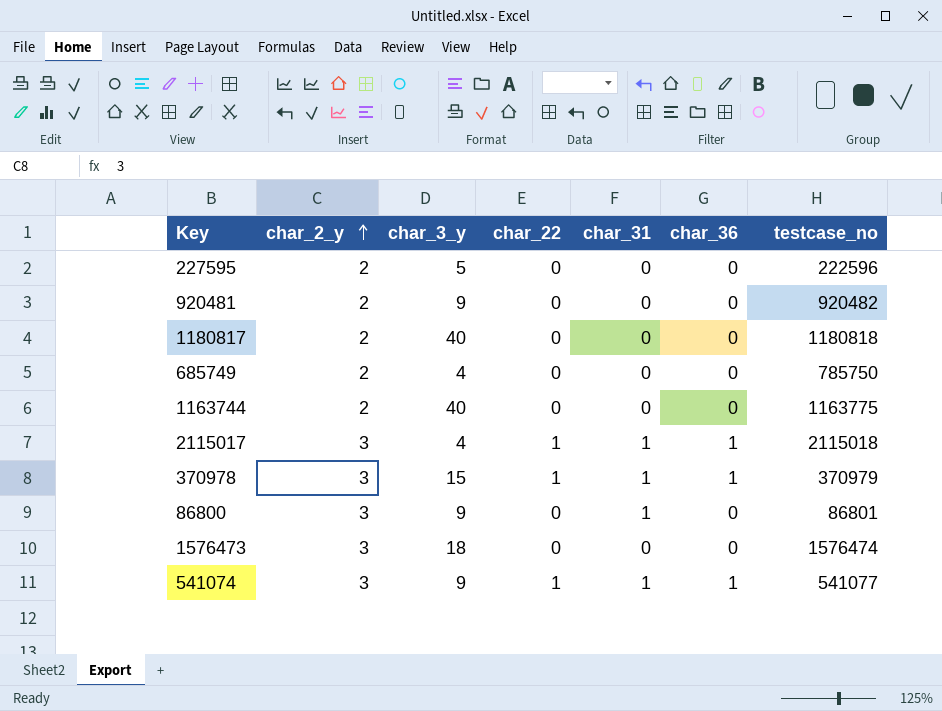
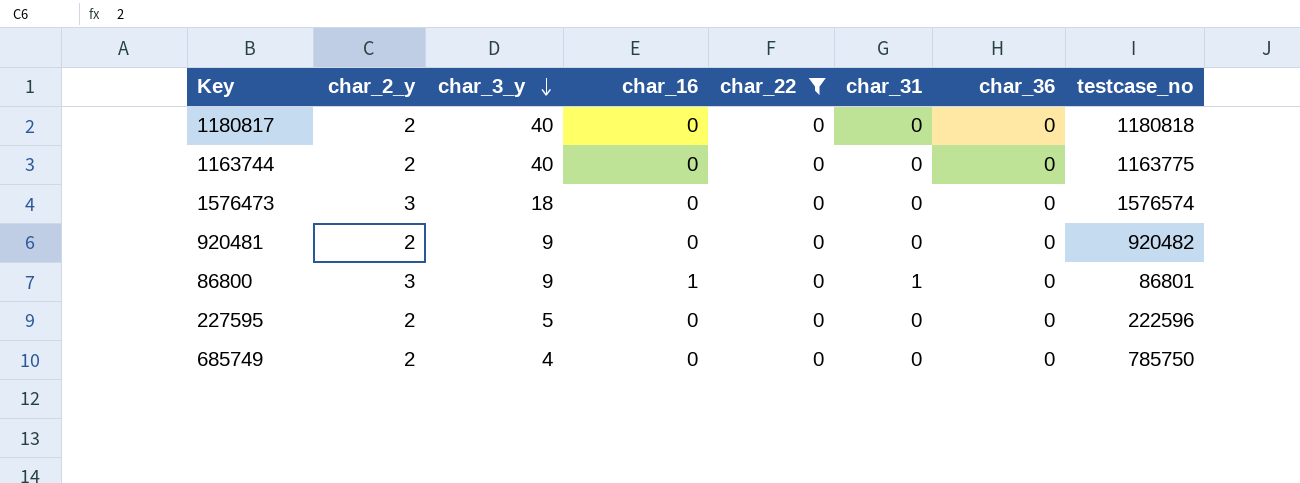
filter: none -> char_22 = 0
row order: char_2_y ascending -> char_3_y descending
column char_16 | position: none -> 4
1576473 | testcase_no: 1576474 -> 1576574

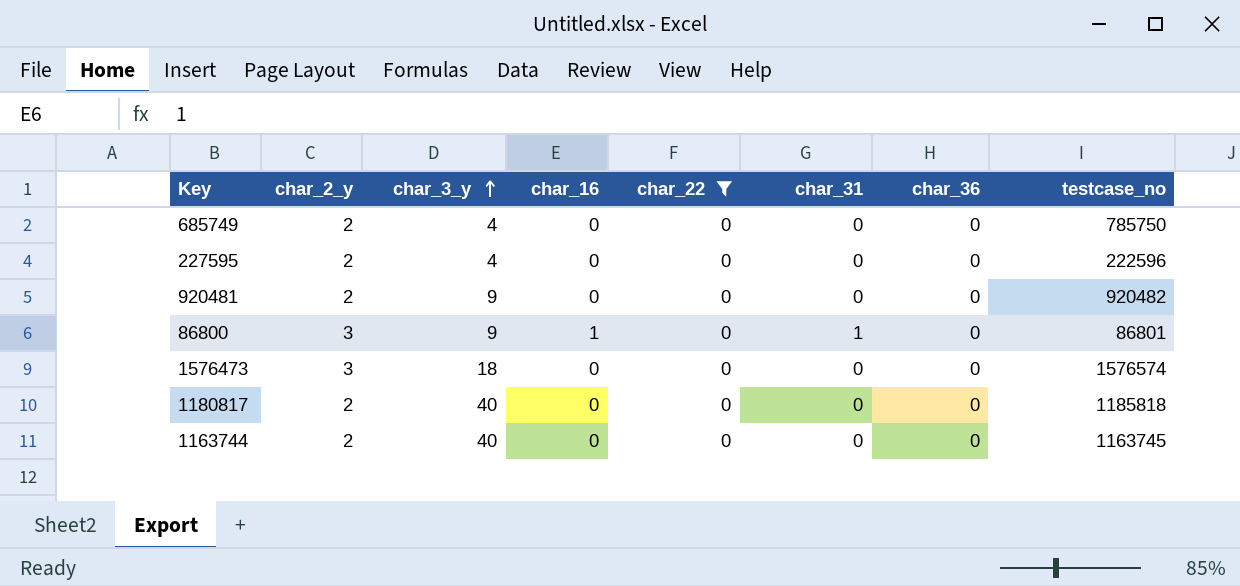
row order: char_3_y descending -> char_3_y ascending
227595 | char_3_y: 5 -> 4
1180817 | testcase_no: 1180818 -> 1185818
1163744 | testcase_no: 1163775 -> 1163745

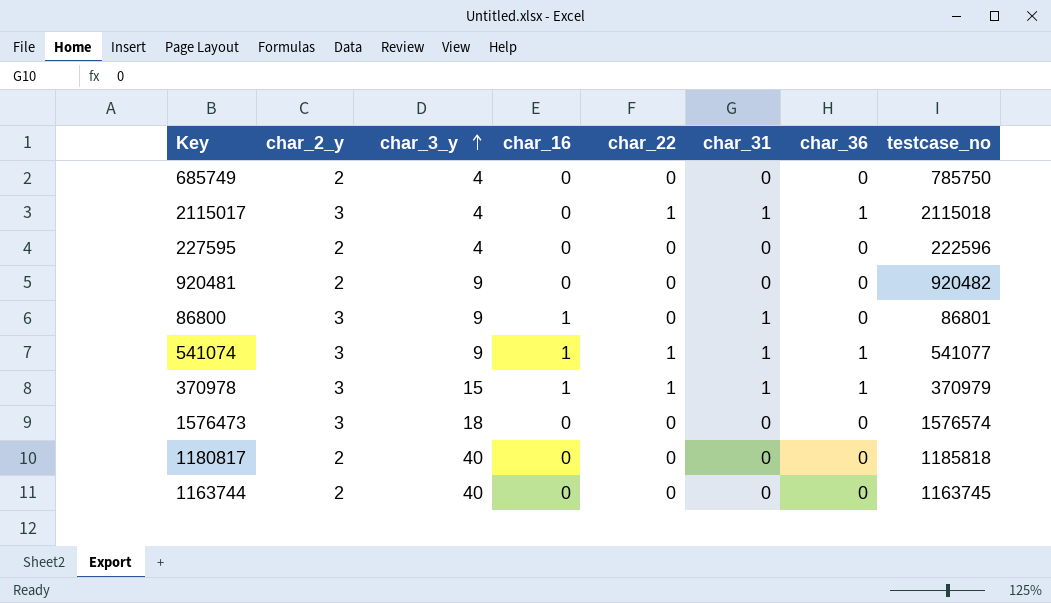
filter: char_22 = 0 -> none

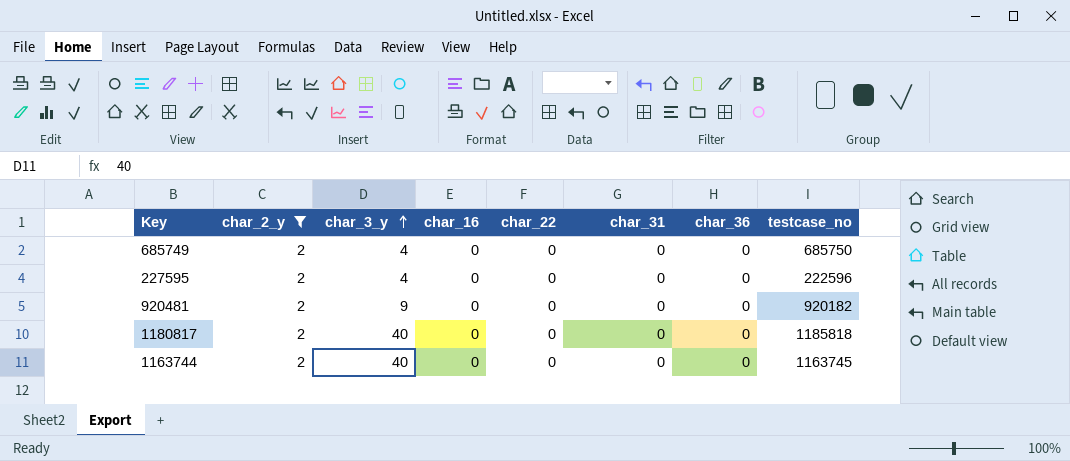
filter: none -> char_2_y = 2
685749 | testcase_no: 785750 -> 685750
920481 | testcase_no: 920482 -> 920182

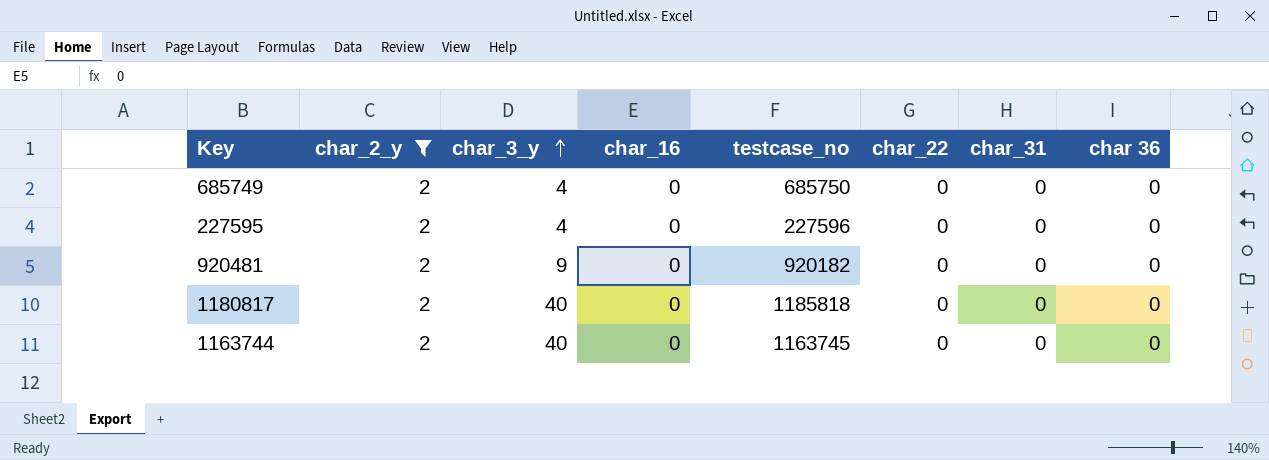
column testcase_no | position: 8 -> 5
column name: char_36 -> char 36
227595 | testcase_no: 222596 -> 227596

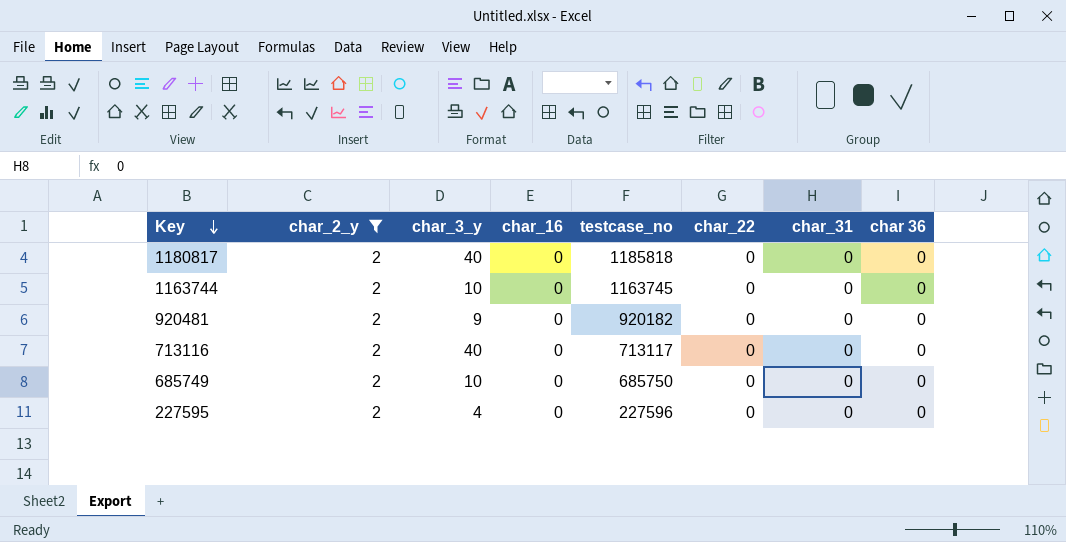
row order: char_3_y ascending -> Key descending
1163744 | char_3_y: 40 -> 10
row 713116: none -> 2 | 40 | 0 | 713117 | 0 | 0 | 0
685749 | char_3_y: 4 -> 10

